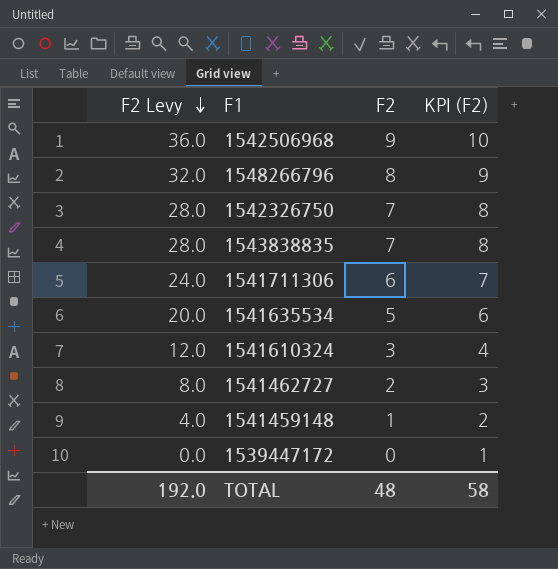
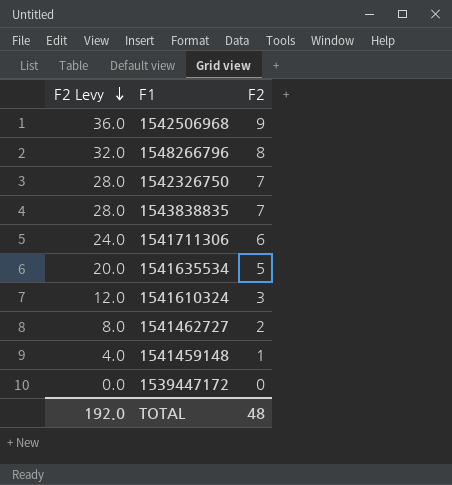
column KPI (F2) | formula: [F2] + 1 -> none

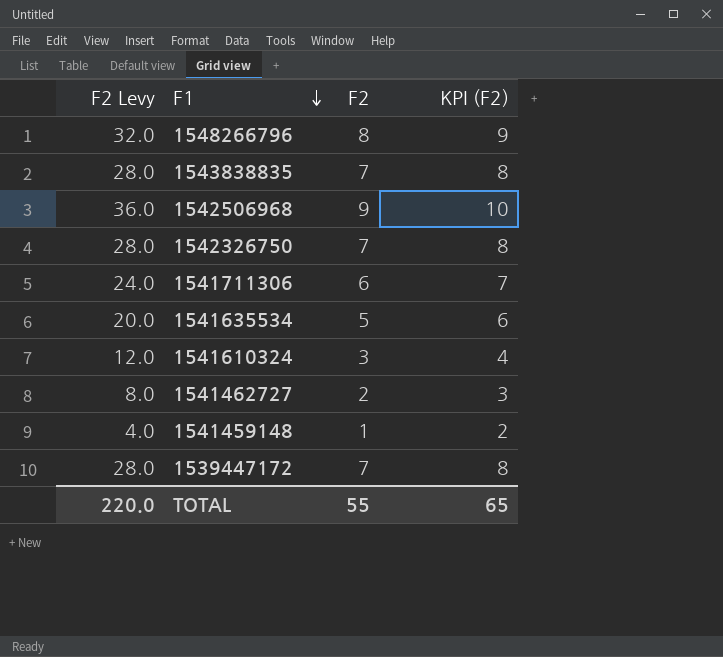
row order: F2 Levy descending -> F1 descending
column KPI (F2) | formula: none -> [F2] + 1
1539447172 | F2 Levy: 0.0 -> 28.0
1539447172 | F2: 0 -> 7
TOTAL | F2 Levy: 192.0 -> 220.0
TOTAL | F2: 48 -> 55

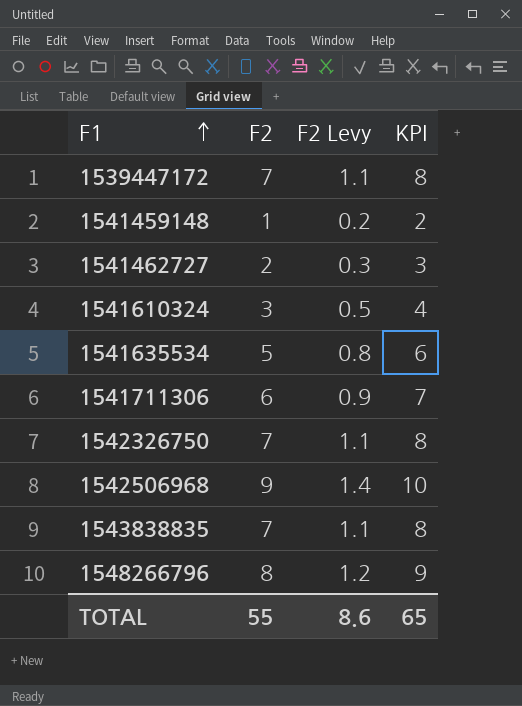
row order: F1 descending -> F1 ascending
column F2 Levy | formula: [F2] * 4 -> [F2] * 0.15
column F2 Levy | position: 1 -> 3
column name: KPI (F2) -> KPI
TOTAL | F2 Levy: 220.0 -> 8.6

